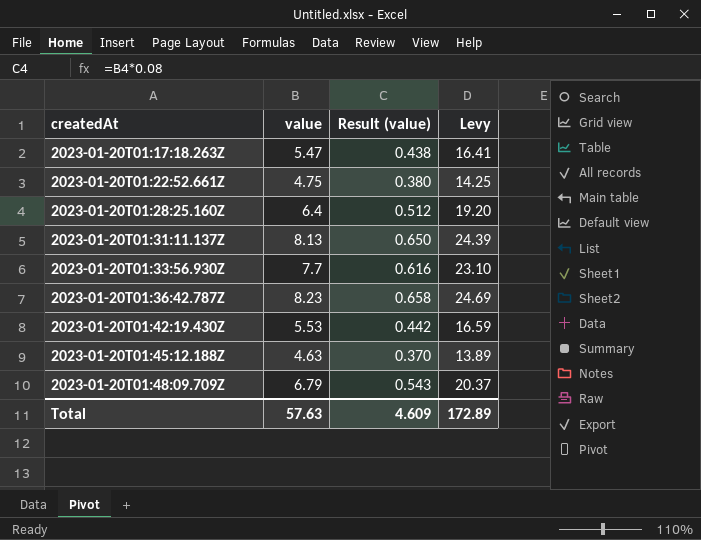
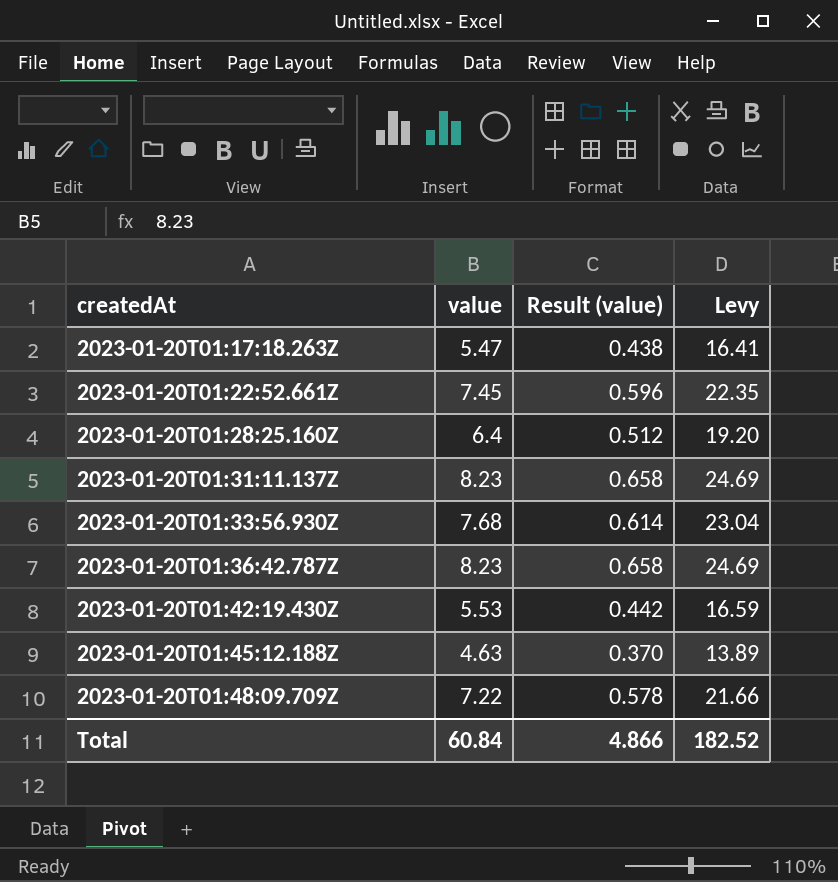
2023-01-20T01:22:52.661Z | value: 4.75 -> 7.45
2023-01-20T01:22:52.661Z | Result (value): 0.380 -> 0.596
2023-01-20T01:22:52.661Z | Levy: 14.25 -> 22.35
2023-01-20T01:31:11.137Z | value: 8.13 -> 8.23
2023-01-20T01:31:11.137Z | Result (value): 0.650 -> 0.658
2023-01-20T01:31:11.137Z | Levy: 24.39 -> 24.69
2023-01-20T01:33:56.930Z | value: 7.7 -> 7.68
2023-01-20T01:33:56.930Z | Result (value): 0.616 -> 0.614
2023-01-20T01:33:56.930Z | Levy: 23.10 -> 23.04
2023-01-20T01:48:09.709Z | value: 6.79 -> 7.22
2023-01-20T01:48:09.709Z | Result (value): 0.543 -> 0.578
2023-01-20T01:48:09.709Z | Levy: 20.37 -> 21.66
Total | value: 57.63 -> 60.84
Total | Result (value): 4.609 -> 4.866
Total | Levy: 172.89 -> 182.52

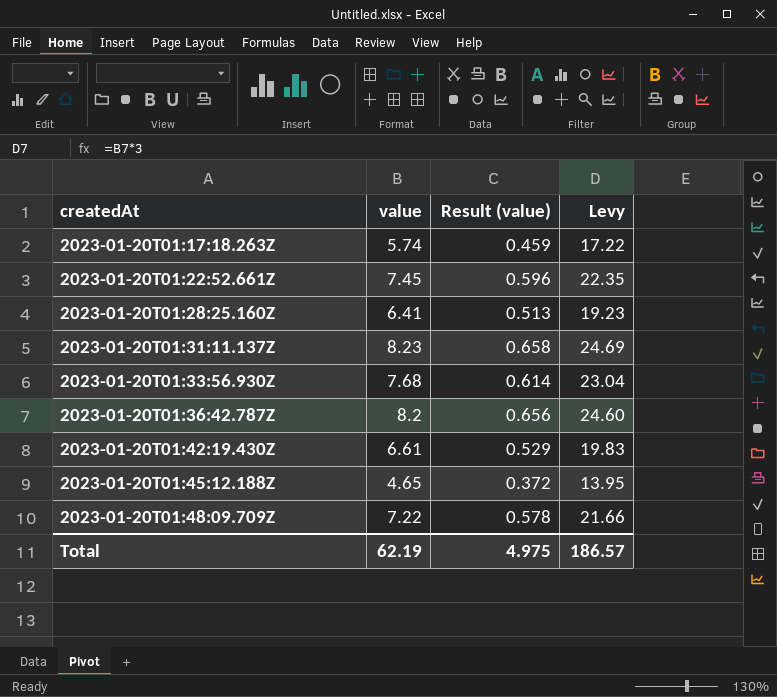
2023-01-20T01:17:18.263Z | value: 5.47 -> 5.74
2023-01-20T01:17:18.263Z | Result (value): 0.438 -> 0.459
2023-01-20T01:17:18.263Z | Levy: 16.41 -> 17.22
2023-01-20T01:28:25.160Z | value: 6.4 -> 6.41
2023-01-20T01:28:25.160Z | Result (value): 0.512 -> 0.513
2023-01-20T01:28:25.160Z | Levy: 19.20 -> 19.23
2023-01-20T01:36:42.787Z | value: 8.23 -> 8.2
2023-01-20T01:36:42.787Z | Result (value): 0.658 -> 0.656
2023-01-20T01:36:42.787Z | Levy: 24.69 -> 24.60
2023-01-20T01:42:19.430Z | value: 5.53 -> 6.61
2023-01-20T01:42:19.430Z | Result (value): 0.442 -> 0.529
2023-01-20T01:42:19.430Z | Levy: 16.59 -> 19.83
2023-01-20T01:45:12.188Z | value: 4.63 -> 4.65
2023-01-20T01:45:12.188Z | Result (value): 0.370 -> 0.372
2023-01-20T01:45:12.188Z | Levy: 13.89 -> 13.95
Total | value: 60.84 -> 62.19
Total | Result (value): 4.866 -> 4.975
Total | Levy: 182.52 -> 186.57

